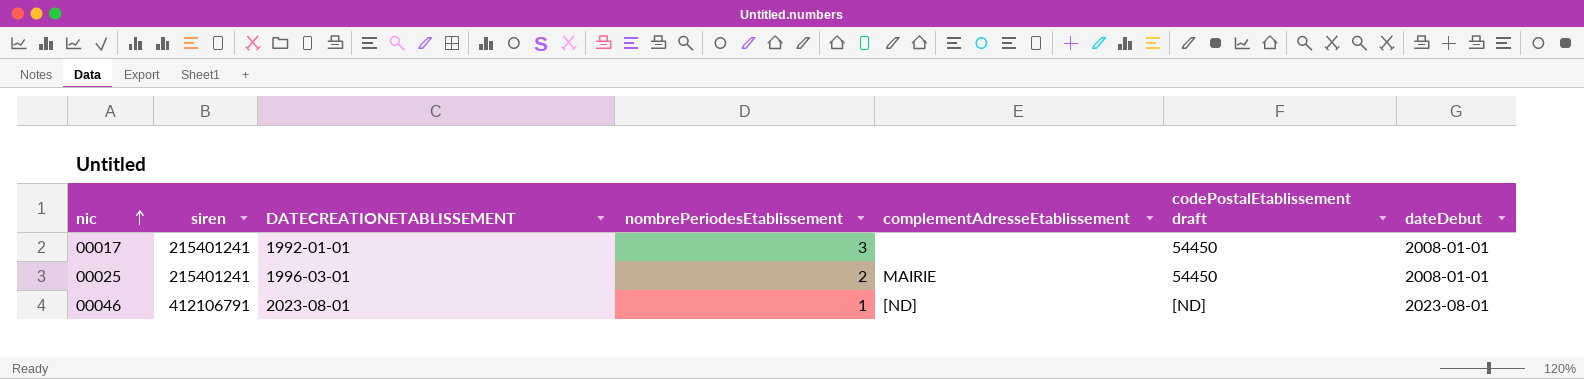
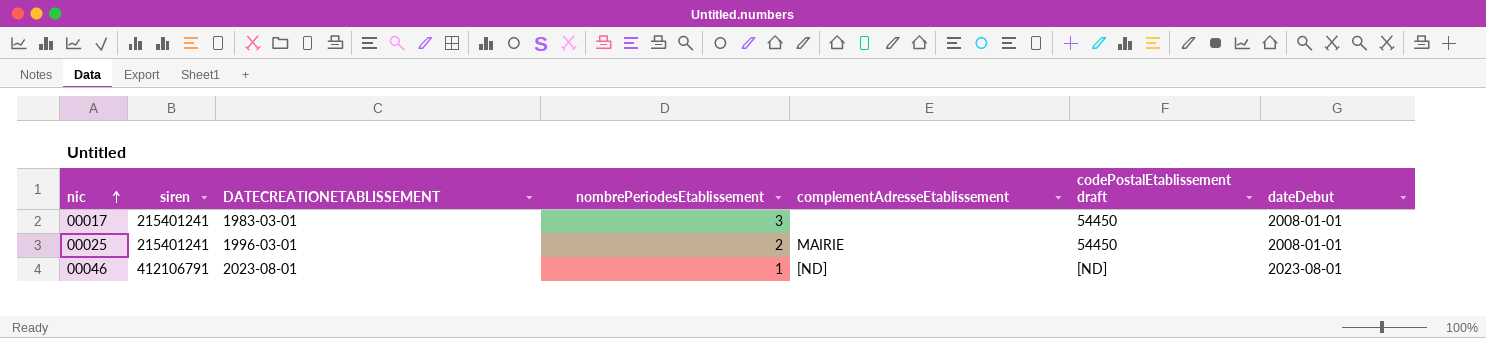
00017 | DATECREATIONETABLISSEMENT: 1992-01-01 -> 1983-03-01

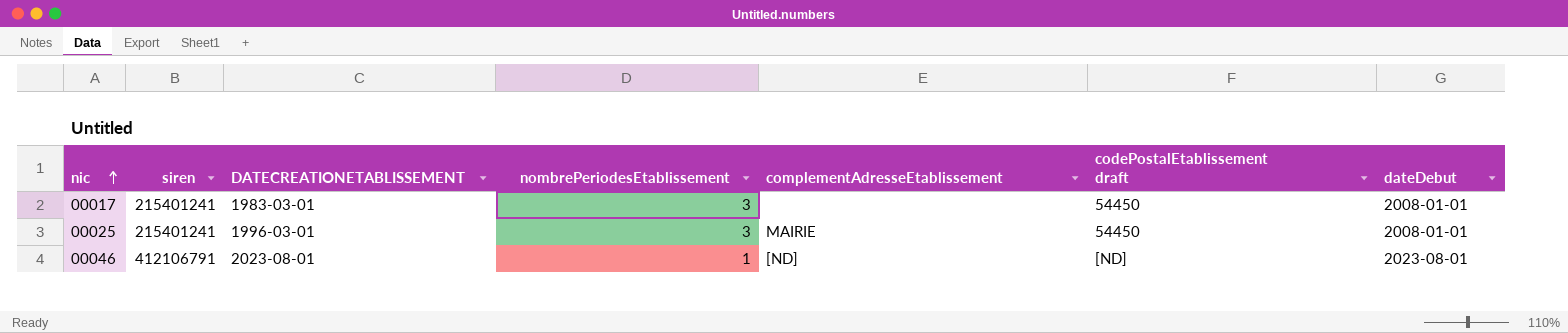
00025 | nombrePeriodesEtablissement: 2 -> 3

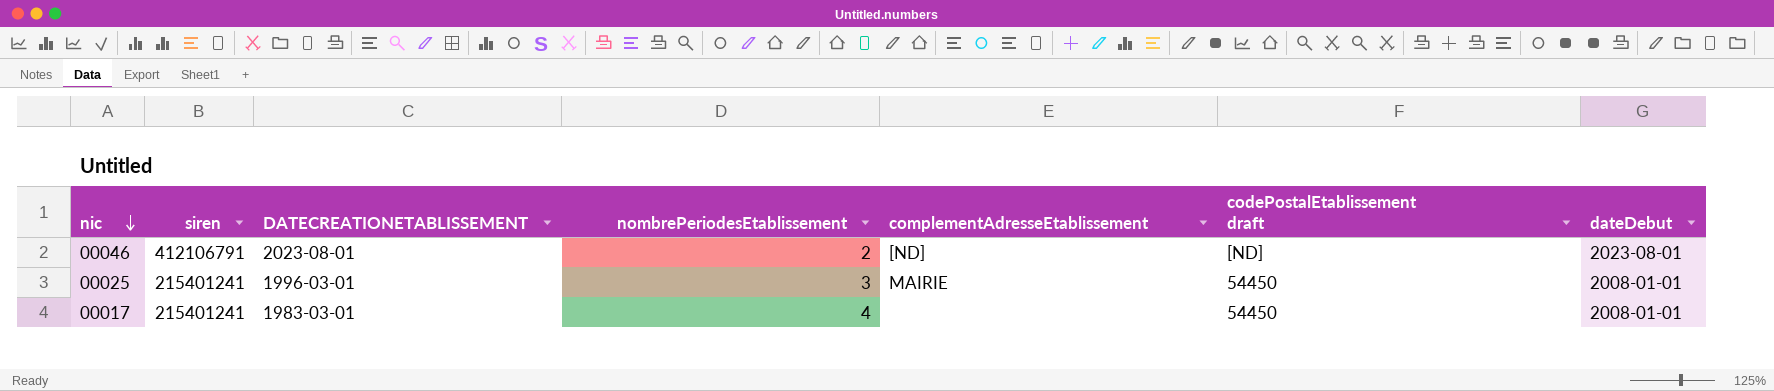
row order: nic ascending -> nic descending
00046 | nombrePeriodesEtablissement: 1 -> 2
00017 | nombrePeriodesEtablissement: 3 -> 4

